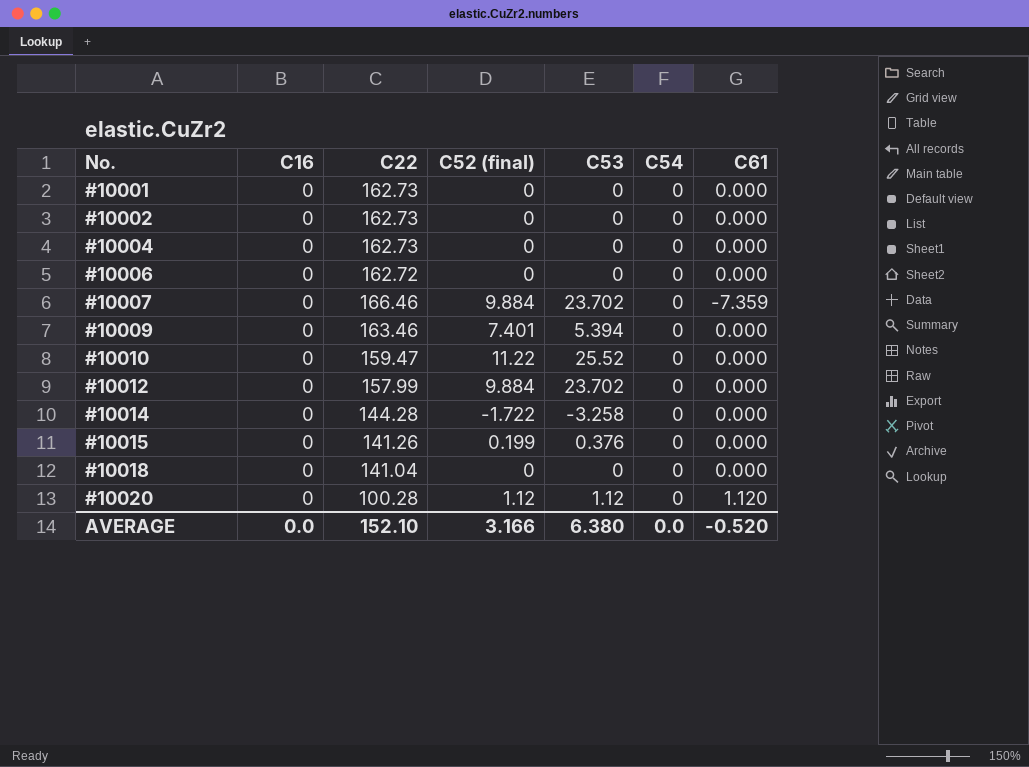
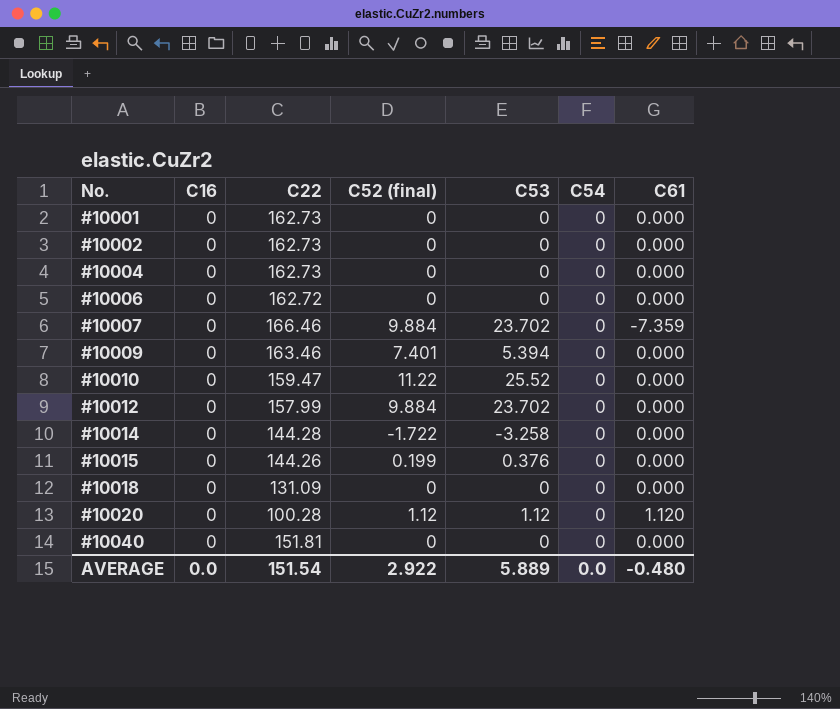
#10015 | C22: 141.26 -> 144.26
#10018 | C22: 141.04 -> 131.09
row #10040: none -> 0 | 151.81 | 0 | 0 | 0 | 0.000
AVERAGE | C22: 152.10 -> 151.54
AVERAGE | C52 (final): 3.166 -> 2.922
AVERAGE | C53: 6.380 -> 5.889
AVERAGE | C61: -0.520 -> -0.480

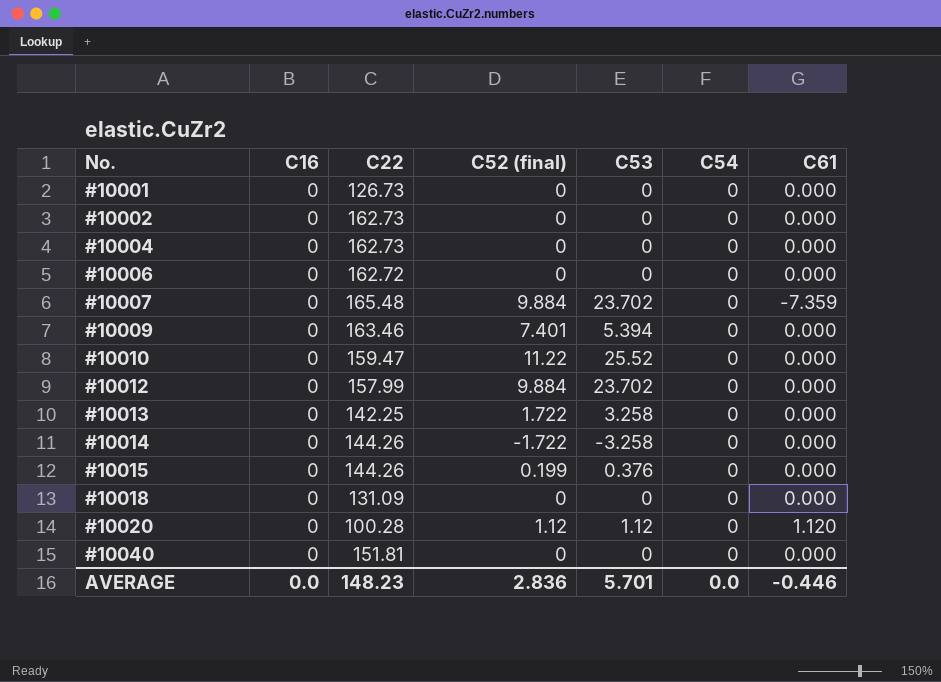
#10001 | C22: 162.73 -> 126.73
#10007 | C22: 166.46 -> 165.48
row #10013: none -> 0 | 142.25 | 1.722 | 3.258 | 0 | 0.000
#10014 | C22: 144.28 -> 144.26
AVERAGE | C22: 151.54 -> 148.23
AVERAGE | C52 (final): 2.922 -> 2.836
AVERAGE | C53: 5.889 -> 5.701
AVERAGE | C61: -0.480 -> -0.446

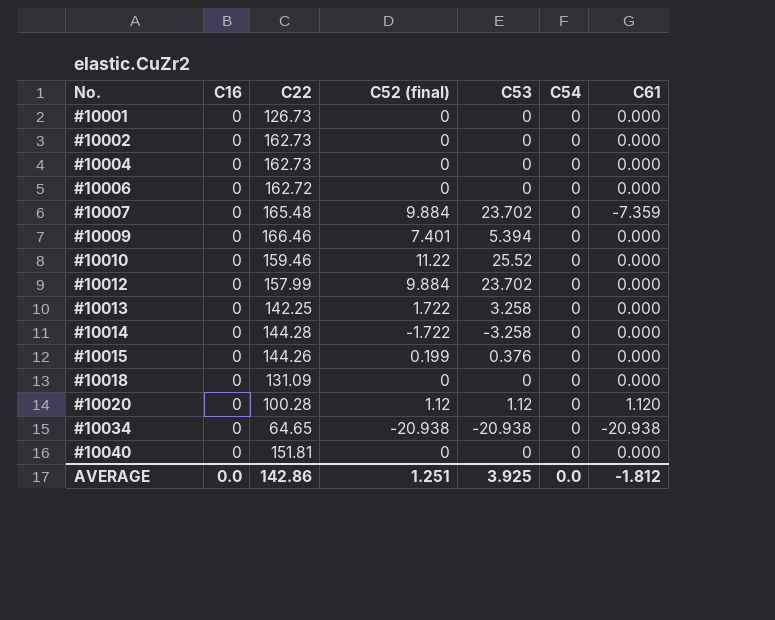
#10009 | C22: 163.46 -> 166.46
#10010 | C22: 159.47 -> 159.46
#10014 | C22: 144.26 -> 144.28
row #10034: none -> 0 | 64.65 | -20.938 | -20.938 | 0 | -20.938
AVERAGE | C22: 148.23 -> 142.86
AVERAGE | C52 (final): 2.836 -> 1.251
AVERAGE | C53: 5.701 -> 3.925
AVERAGE | C61: -0.446 -> -1.812

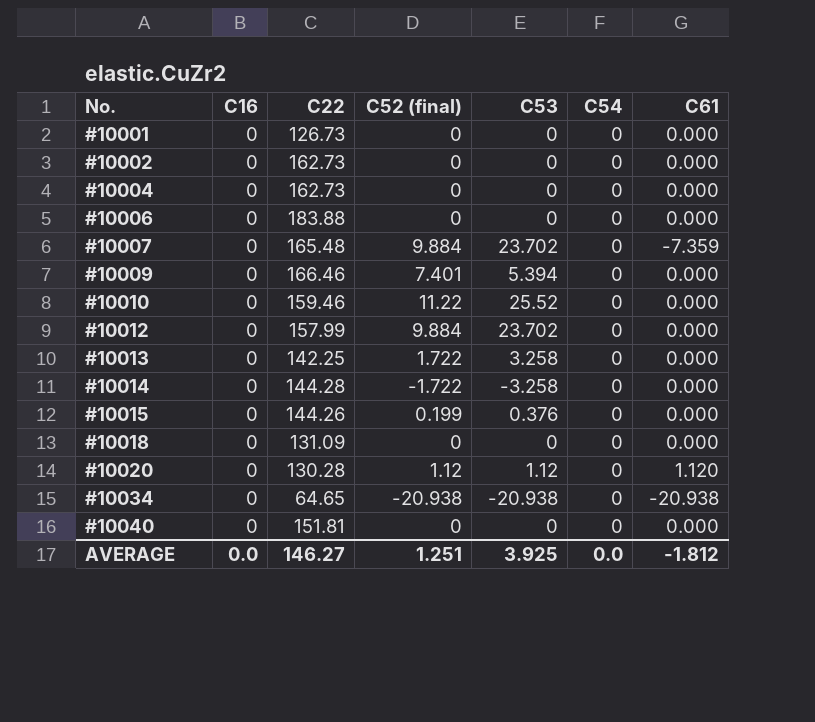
#10006 | C22: 162.72 -> 183.88
#10020 | C22: 100.28 -> 130.28
AVERAGE | C22: 142.86 -> 146.27

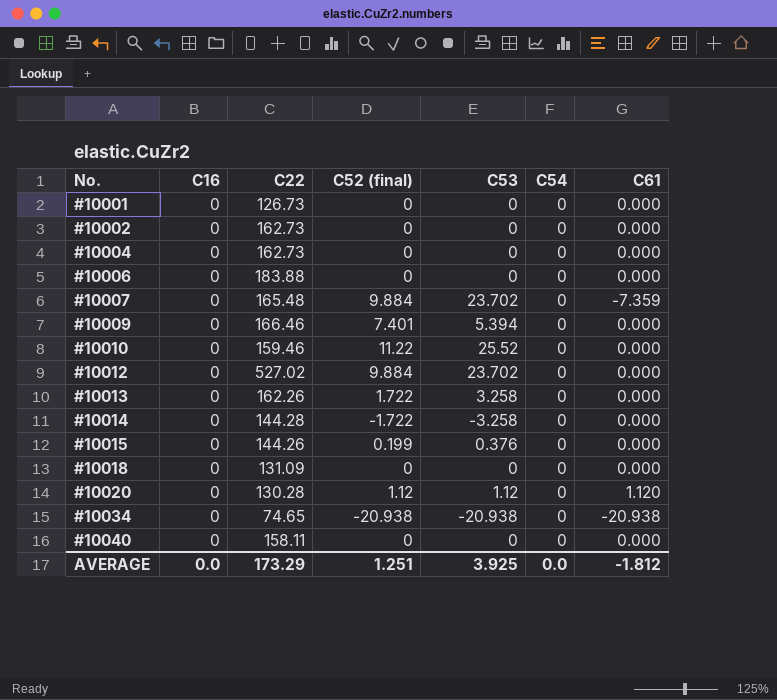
#10012 | C22: 157.99 -> 527.02
#10013 | C22: 142.25 -> 162.26
#10034 | C22: 64.65 -> 74.65
#10040 | C22: 151.81 -> 158.11
AVERAGE | C22: 146.27 -> 173.29

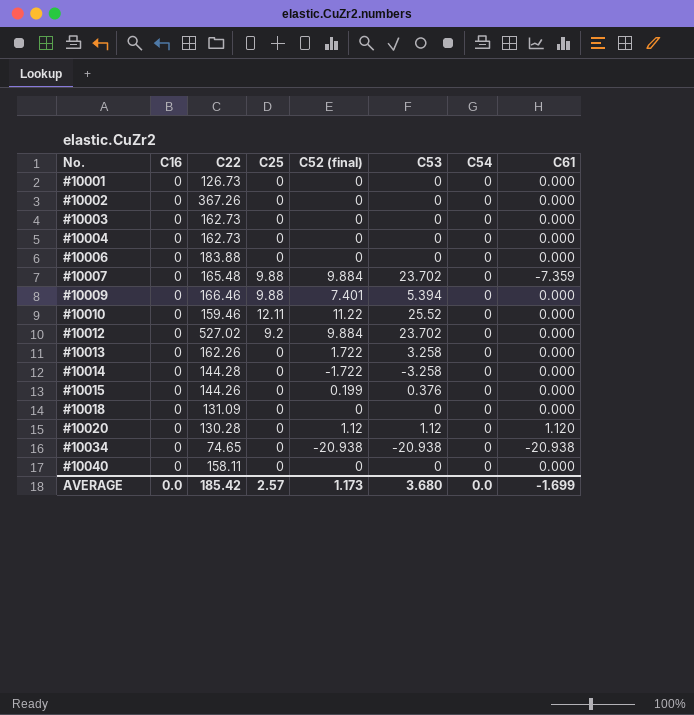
column C25 | position: none -> 4
#10002 | C22: 162.73 -> 367.26
row #10003: none -> 0 | 162.73 | 0 | 0 | 0 | 0 | 0.000
AVERAGE | C22: 173.29 -> 185.42
AVERAGE | C52 (final): 1.251 -> 1.173
AVERAGE | C53: 3.925 -> 3.680
AVERAGE | C61: -1.812 -> -1.699

